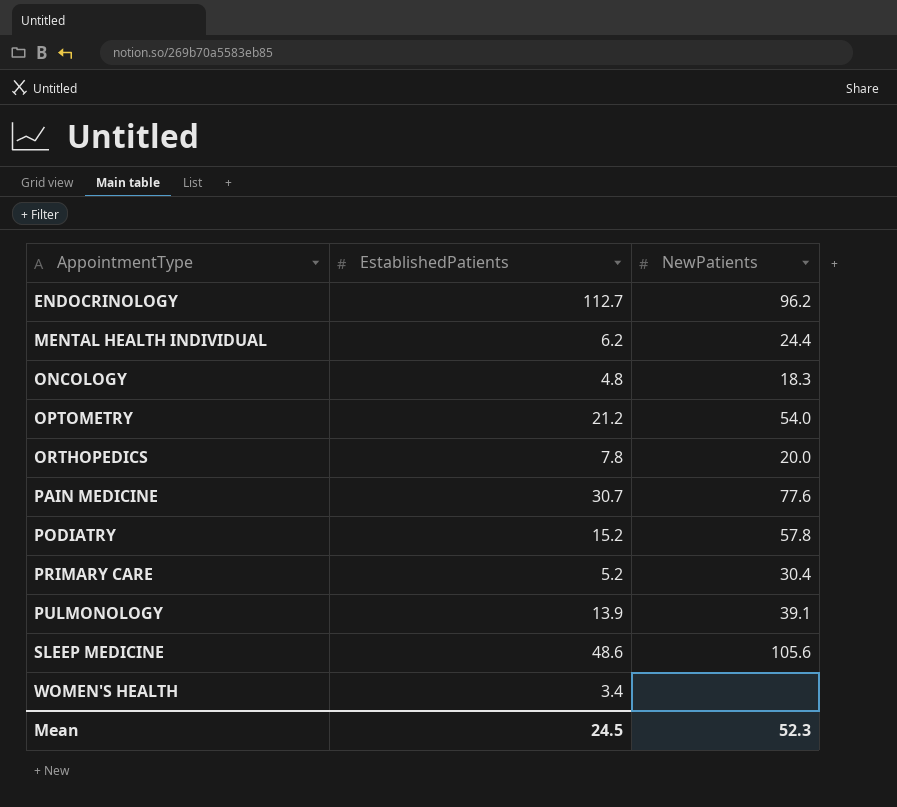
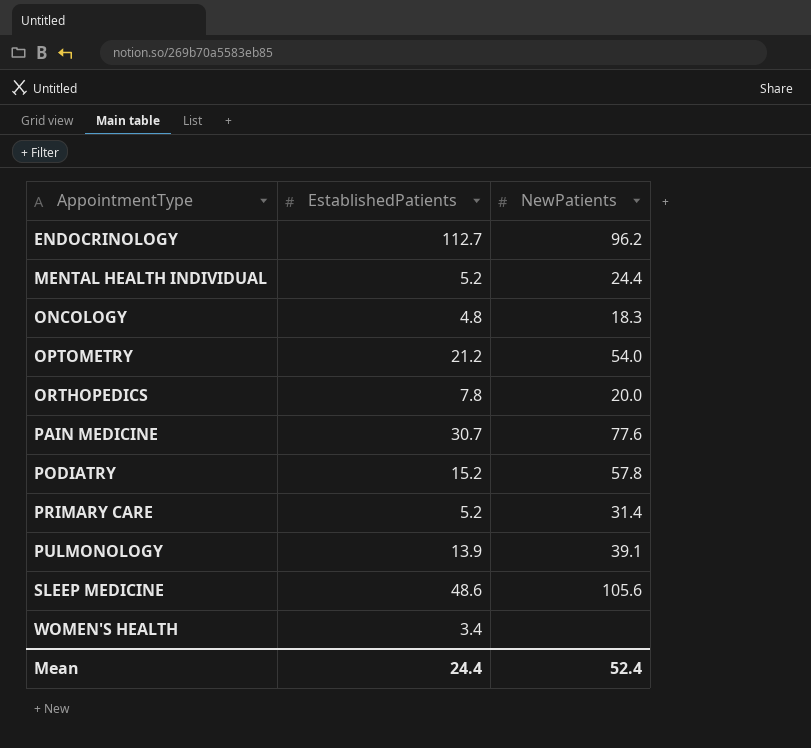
MENTAL HEALTH INDIVIDUAL | EstablishedPatients: 6.2 -> 5.2
PRIMARY CARE | NewPatients: 30.4 -> 31.4
Mean | EstablishedPatients: 24.5 -> 24.4
Mean | NewPatients: 52.3 -> 52.4

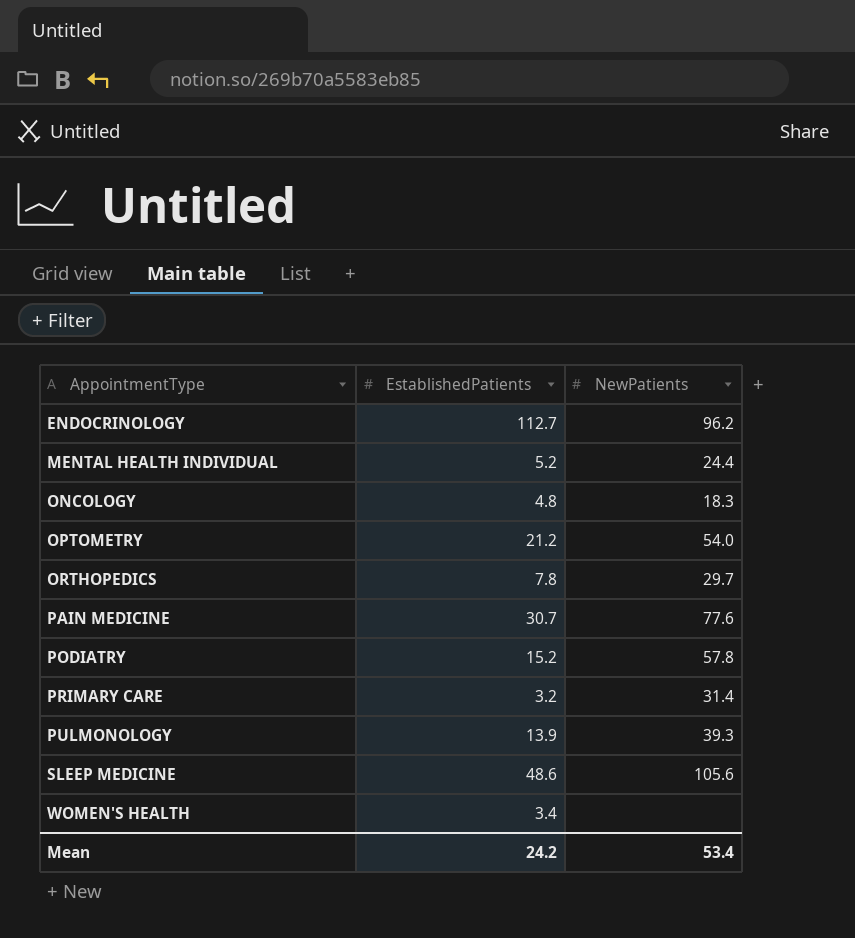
ORTHOPEDICS | NewPatients: 20.0 -> 29.7
PRIMARY CARE | EstablishedPatients: 5.2 -> 3.2
PULMONOLOGY | NewPatients: 39.1 -> 39.3
Mean | EstablishedPatients: 24.4 -> 24.2
Mean | NewPatients: 52.4 -> 53.4

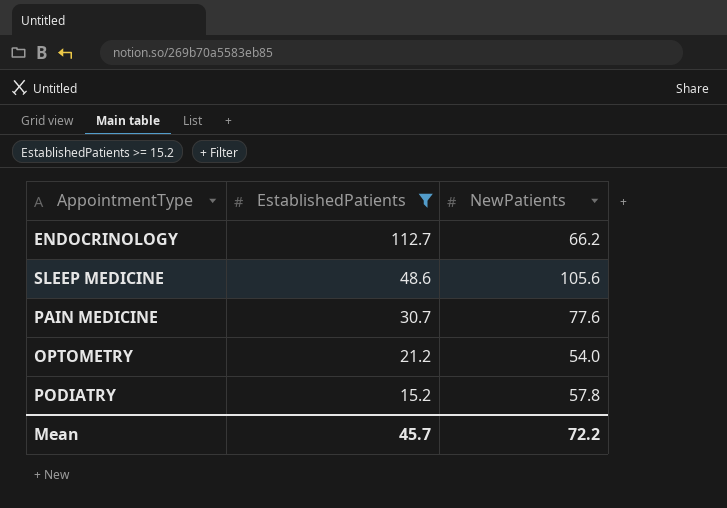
filter: none -> EstablishedPatients >= 15.2
row order: AppointmentType ascending -> EstablishedPatients descending
ENDOCRINOLOGY | NewPatients: 96.2 -> 66.2
Mean | EstablishedPatients: 24.2 -> 45.7
Mean | NewPatients: 53.4 -> 72.2

